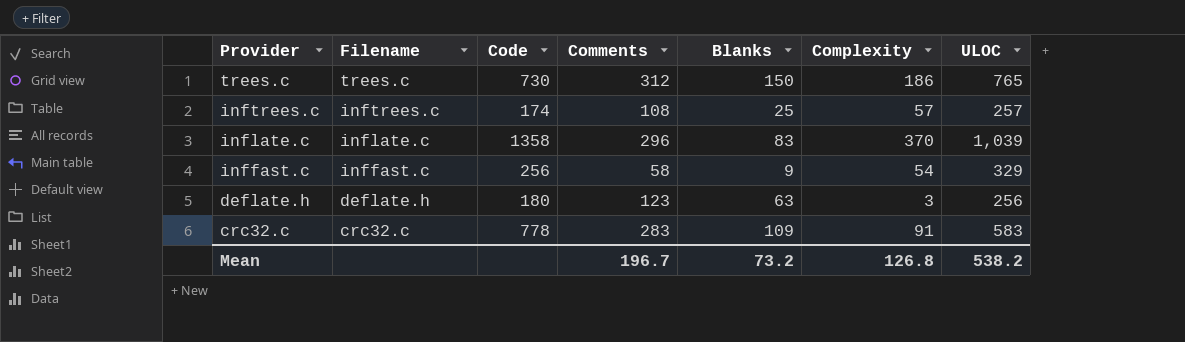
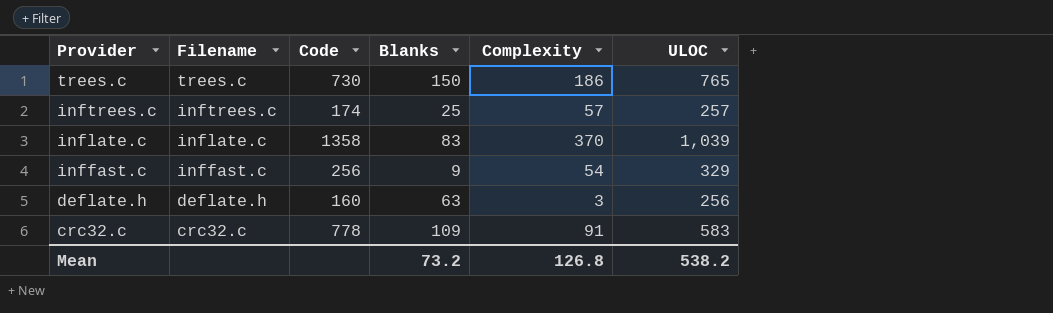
column Comments | position: 4 -> none
deflate.h | Code: 180 -> 160

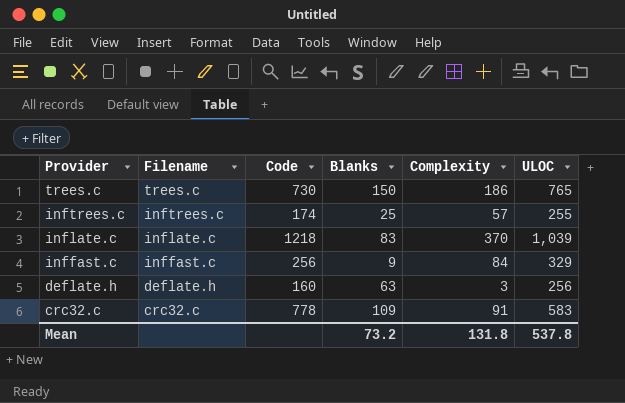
inftrees.c | ULOC: 257 -> 255
inflate.c | Code: 1358 -> 1218
inffast.c | Complexity: 54 -> 84
Mean | Complexity: 126.8 -> 131.8
Mean | ULOC: 538.2 -> 537.8

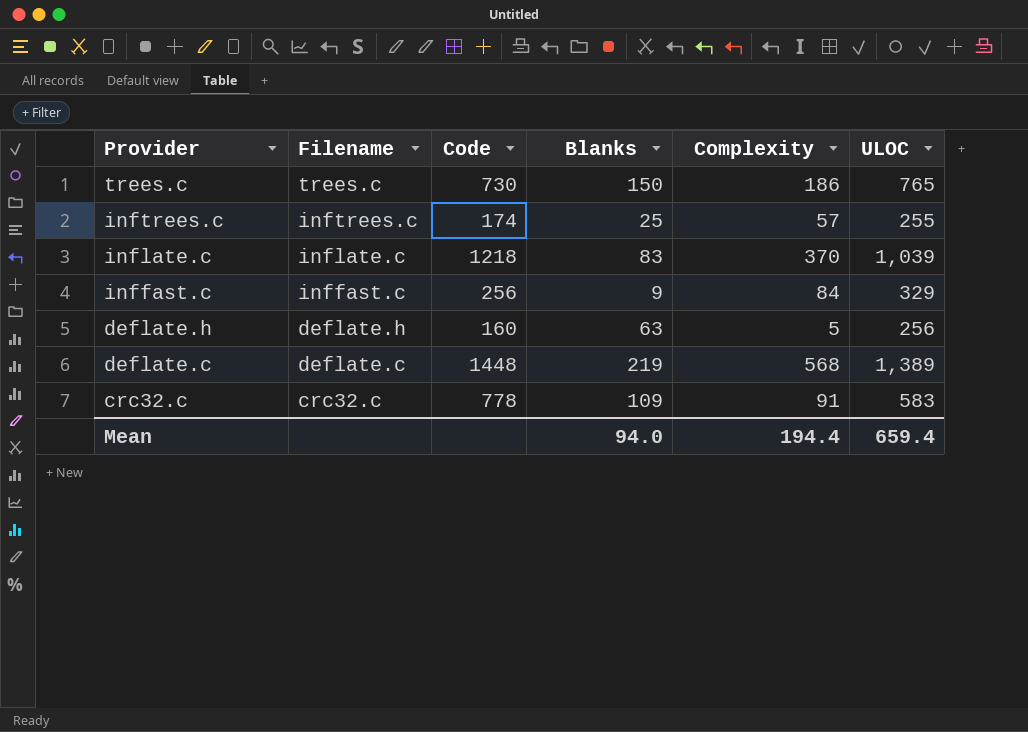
deflate.h | Complexity: 3 -> 5
row deflate.c: none -> deflate.c | 1448 | 219 | 568 | 1,389
Mean | Blanks: 73.2 -> 94.0
Mean | Complexity: 131.8 -> 194.4
Mean | ULOC: 537.8 -> 659.4

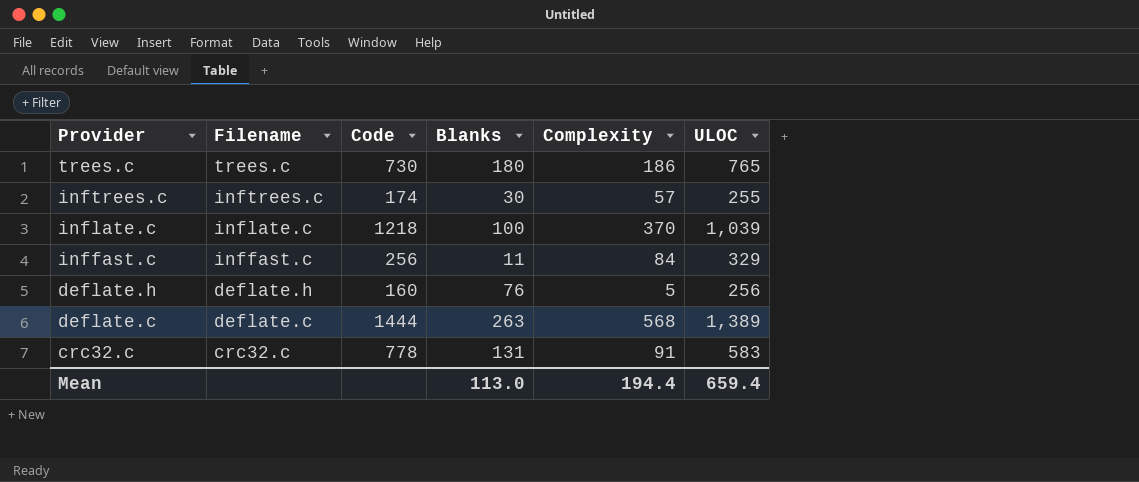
trees.c | Blanks: 150 -> 180
inftrees.c | Blanks: 25 -> 30
inflate.c | Blanks: 83 -> 100
inffast.c | Blanks: 9 -> 11
deflate.h | Blanks: 63 -> 76
deflate.c | Code: 1448 -> 1444
deflate.c | Blanks: 219 -> 263
crc32.c | Blanks: 109 -> 131
Mean | Blanks: 94.0 -> 113.0

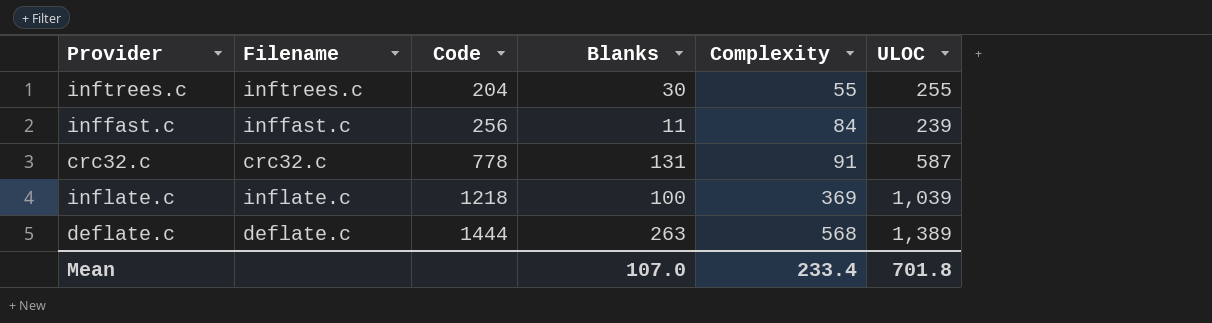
row order: Provider descending -> Code ascending
row trees.c: trees.c | 730 | 180 | 186 | 765 -> none
row deflate.h: deflate.h | 160 | 76 | 5 | 256 -> none
inftrees.c | Code: 174 -> 204
inftrees.c | Complexity: 57 -> 55
inffast.c | ULOC: 329 -> 239
crc32.c | ULOC: 583 -> 587
inflate.c | Complexity: 370 -> 369
Mean | Blanks: 113.0 -> 107.0
Mean | Complexity: 194.4 -> 233.4
Mean | ULOC: 659.4 -> 701.8

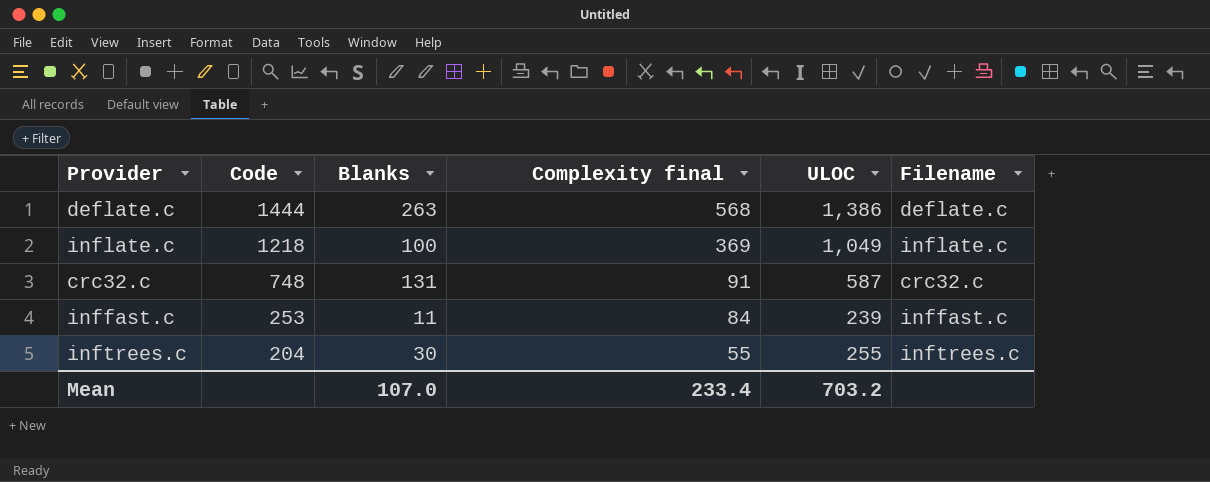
row order: Code ascending -> Code descending
column name: Complexity -> Complexity final
column Filename | position: 2 -> 6
deflate.c | ULOC: 1,389 -> 1,386
inflate.c | ULOC: 1,039 -> 1,049
crc32.c | Code: 778 -> 748
inffast.c | Code: 256 -> 253
Mean | ULOC: 701.8 -> 703.2

